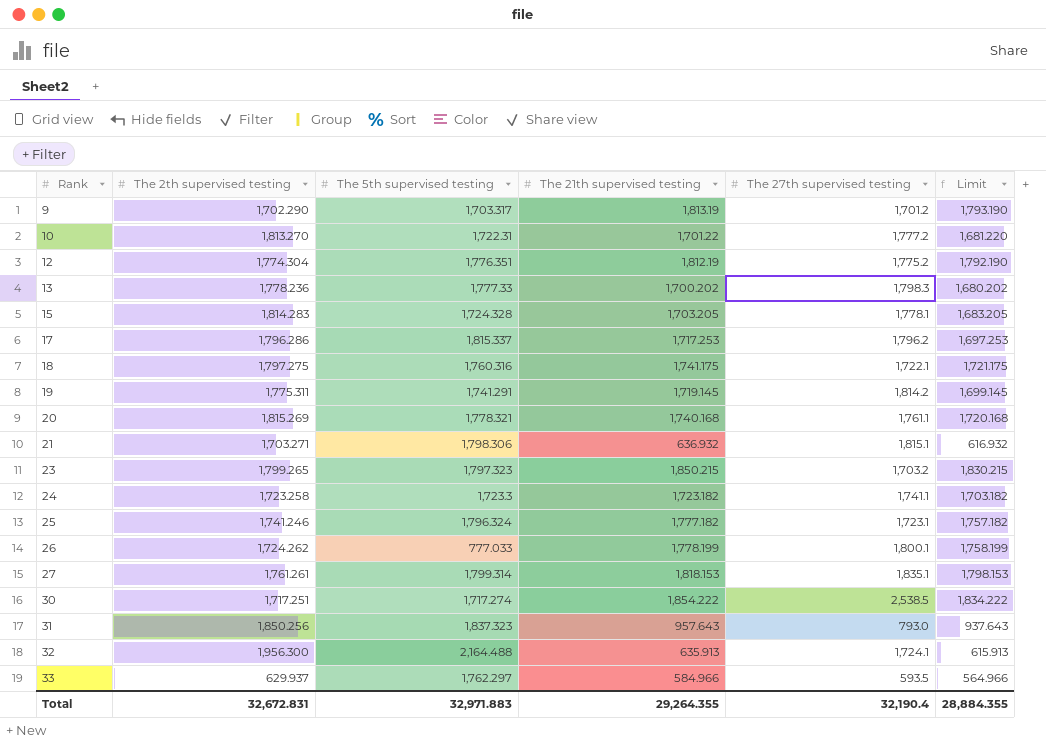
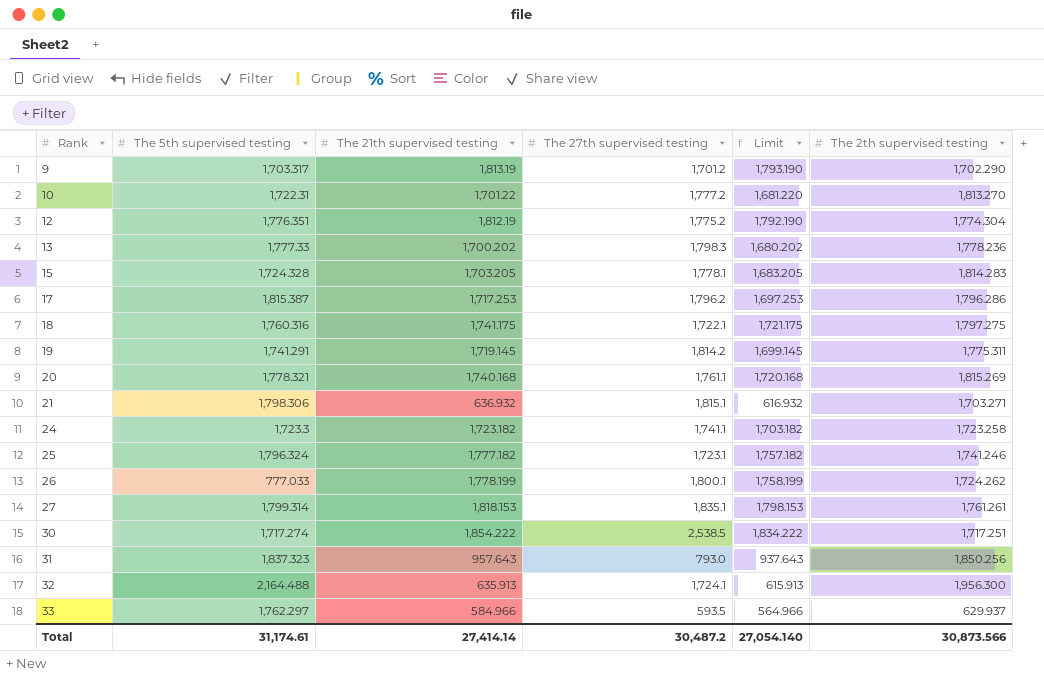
column The 2th supervised testing | position: 2 -> 6
row 23: 1,799.265 | 1,797.323 | 1,850.215 | 1,703.2 | 1,830.215 -> none
17 | The 5th supervised testing: 1,815.337 -> 1,815.387
Total | The 5th supervised testing: 32,971.883 -> 31,174.61
Total | The 21th supervised testing: 29,264.355 -> 27,414.14
Total | The 27th supervised testing: 32,190.4 -> 30,487.2
Total | Limit: 28,884.355 -> 27,054.140
Total | The 2th supervised testing: 32,672.831 -> 30,873.566

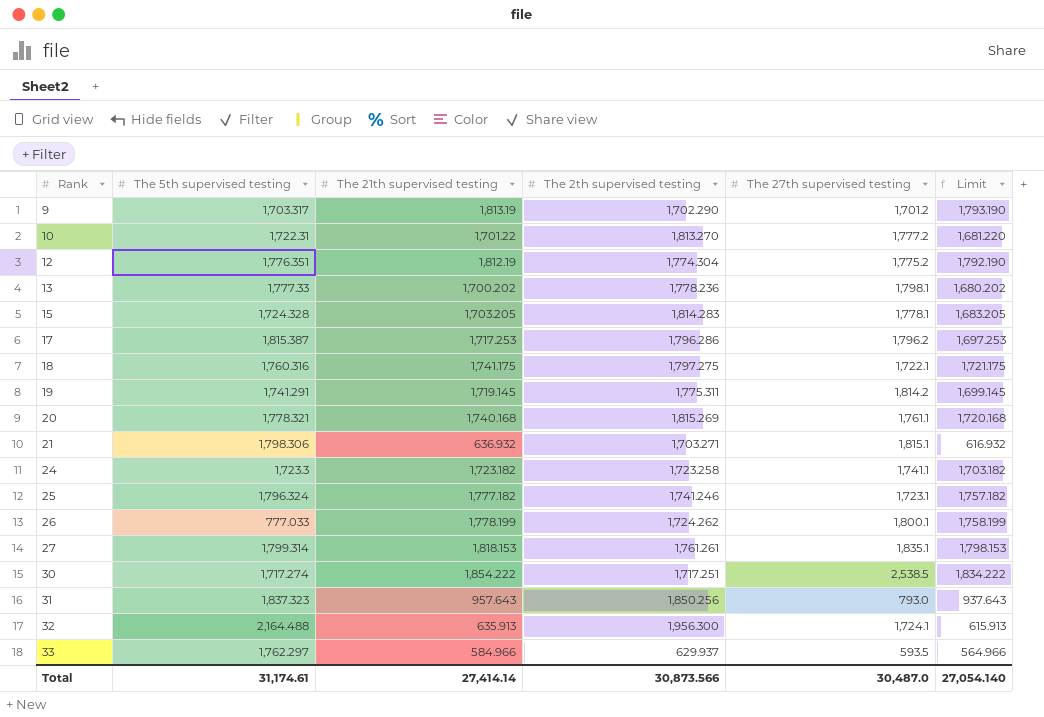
column The 2th supervised testing | position: 6 -> 4
13 | The 27th supervised testing: 1,798.3 -> 1,798.1
Total | The 27th supervised testing: 30,487.2 -> 30,487.0

